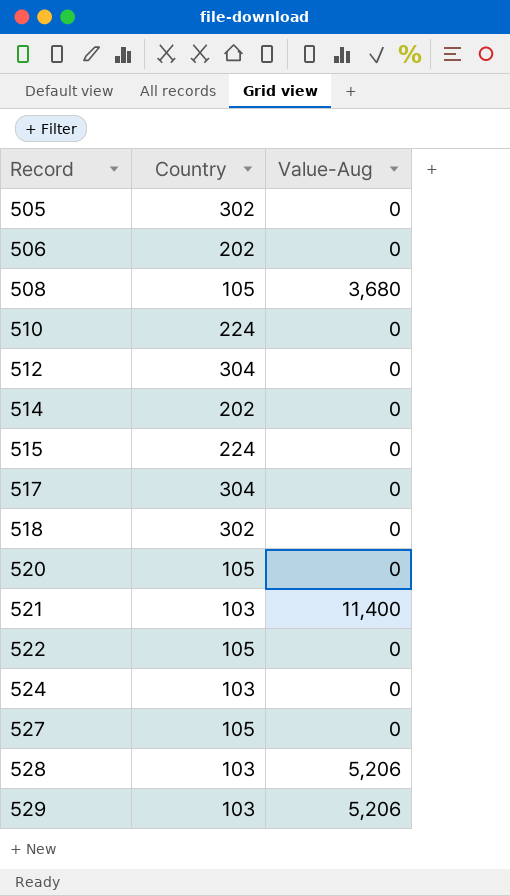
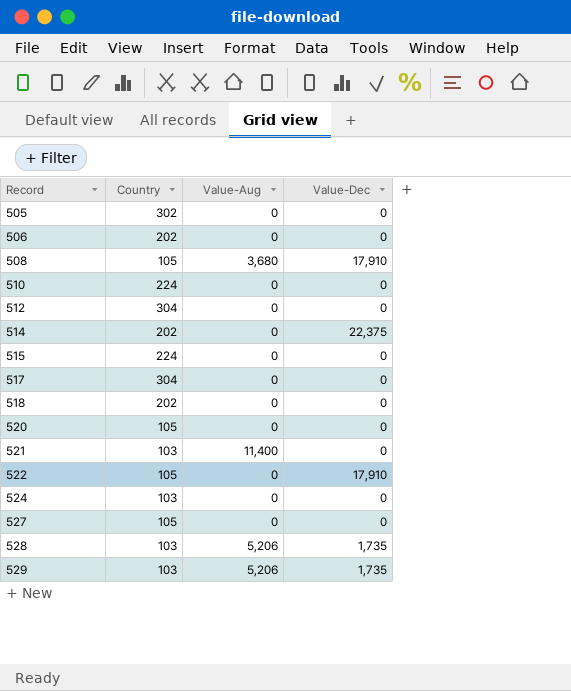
column Value-Dec | position: none -> 4
518 | Country: 302 -> 202

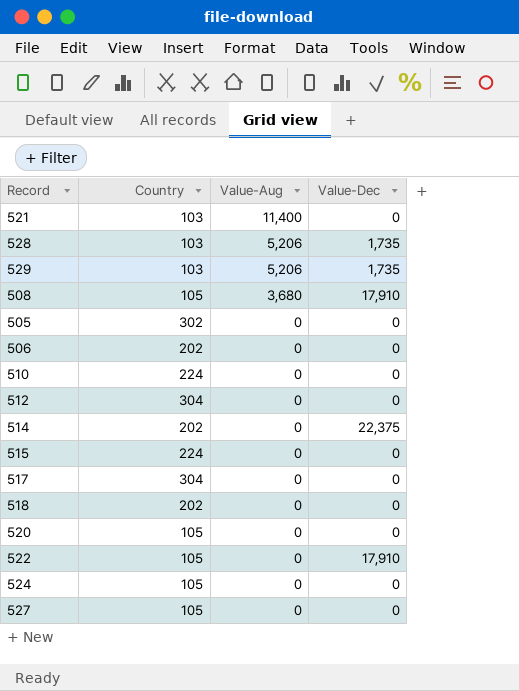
row order: Record ascending -> Value-Aug descending
524 | Country: 103 -> 105

